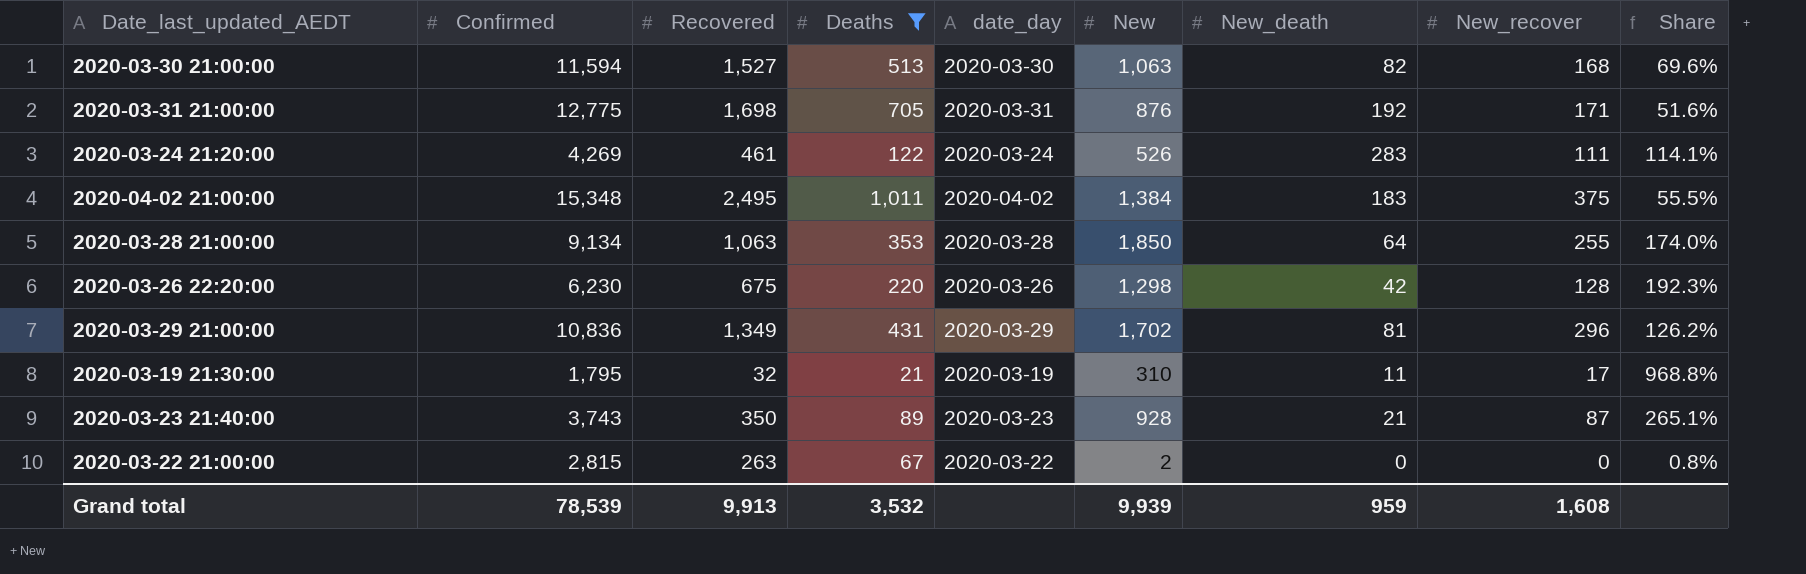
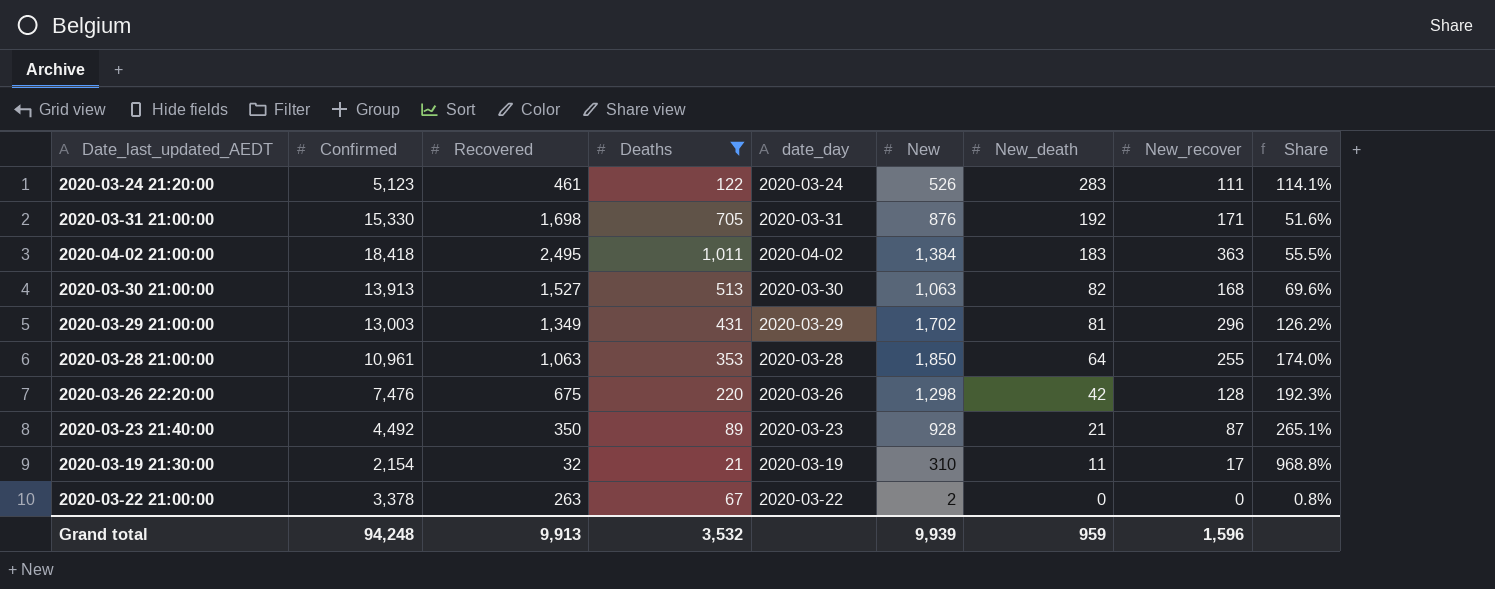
row order: none -> New_death descending
2020-03-24 21:20:00 | Confirmed: 4,269 -> 5,123
2020-03-31 21:00:00 | Confirmed: 12,775 -> 15,330
2020-04-02 21:00:00 | Confirmed: 15,348 -> 18,418
2020-04-02 21:00:00 | New_recover: 375 -> 363
2020-03-30 21:00:00 | Confirmed: 11,594 -> 13,913
2020-03-29 21:00:00 | Confirmed: 10,836 -> 13,003
2020-03-28 21:00:00 | Confirmed: 9,134 -> 10,961
2020-03-26 22:20:00 | Confirmed: 6,230 -> 7,476
2020-03-23 21:40:00 | Confirmed: 3,743 -> 4,492
2020-03-19 21:30:00 | Confirmed: 1,795 -> 2,154
2020-03-22 21:00:00 | Confirmed: 2,815 -> 3,378
Grand total | Confirmed: 78,539 -> 94,248
Grand total | New_recover: 1,608 -> 1,596

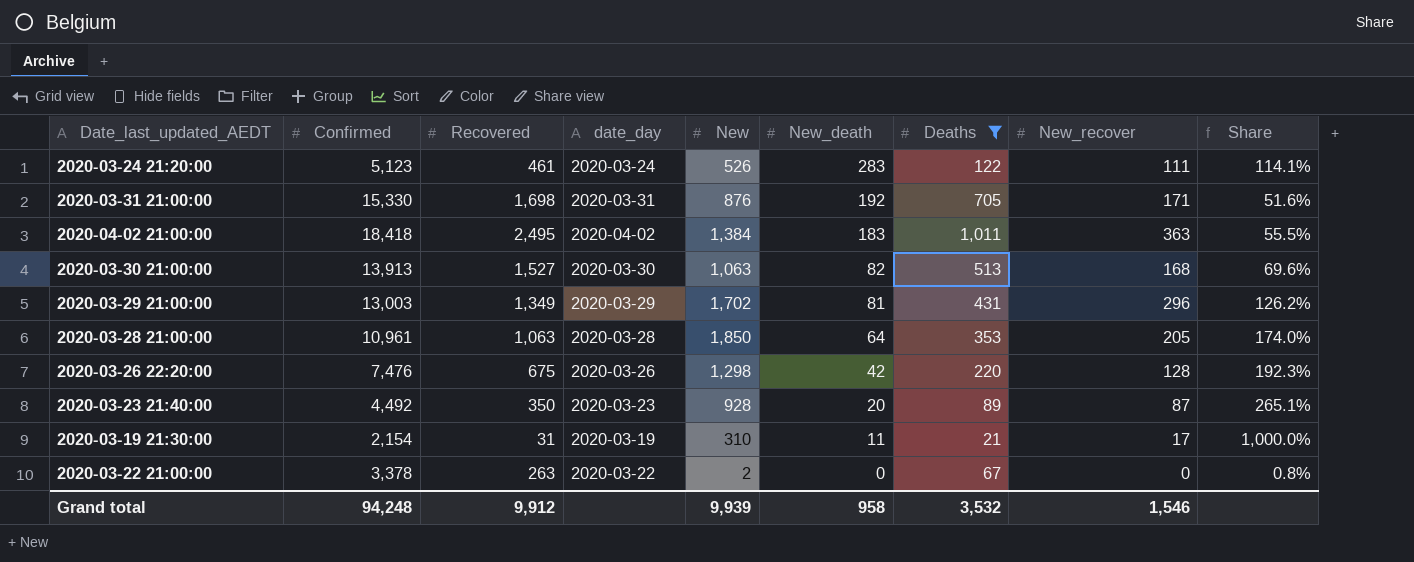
column Deaths | position: 4 -> 7
2020-03-28 21:00:00 | New_recover: 255 -> 205
2020-03-23 21:40:00 | New_death: 21 -> 20
2020-03-19 21:30:00 | Recovered: 32 -> 31
2020-03-19 21:30:00 | Share: 968.8% -> 1,000.0%
Grand total | Recovered: 9,913 -> 9,912
Grand total | New_death: 959 -> 958
Grand total | New_recover: 1,596 -> 1,546

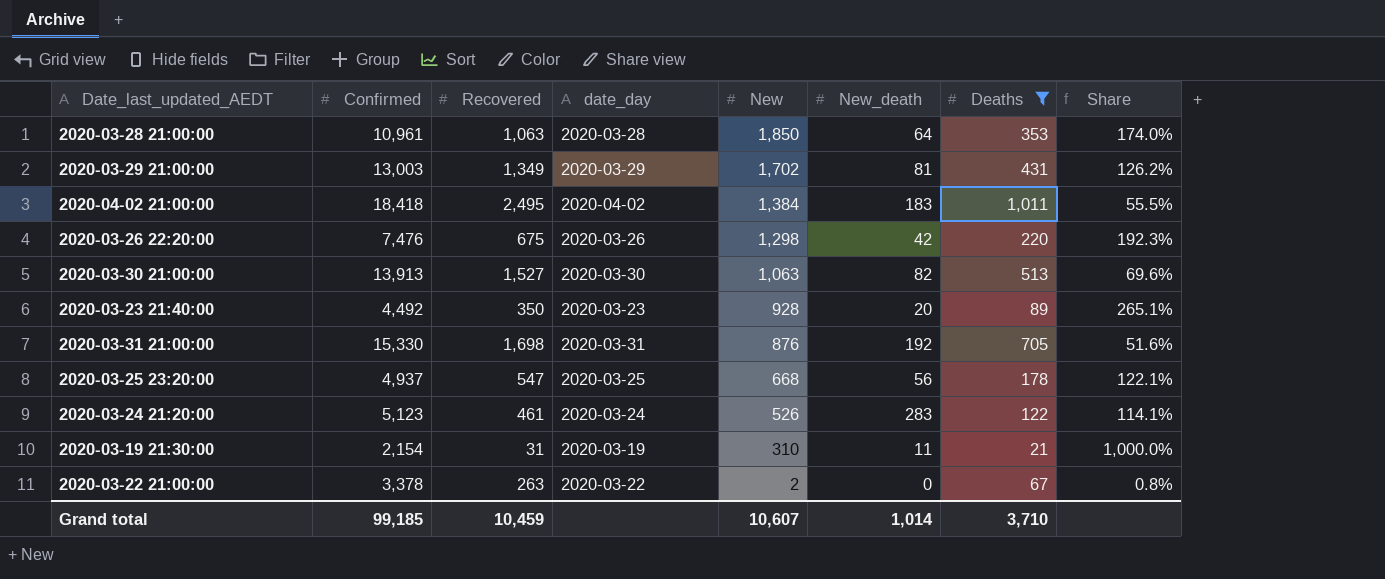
row order: New_death descending -> New descending
column New_recover | position: 8 -> none
row 2020-03-25 23:20:00: none -> 4,937 | 547 | 2020-03-25 | 668 | 56 | 178 | 122.1%
Grand total | Confirmed: 94,248 -> 99,185
Grand total | Recovered: 9,912 -> 10,459
Grand total | New: 9,939 -> 10,607
Grand total | New_death: 958 -> 1,014
Grand total | Deaths: 3,532 -> 3,710

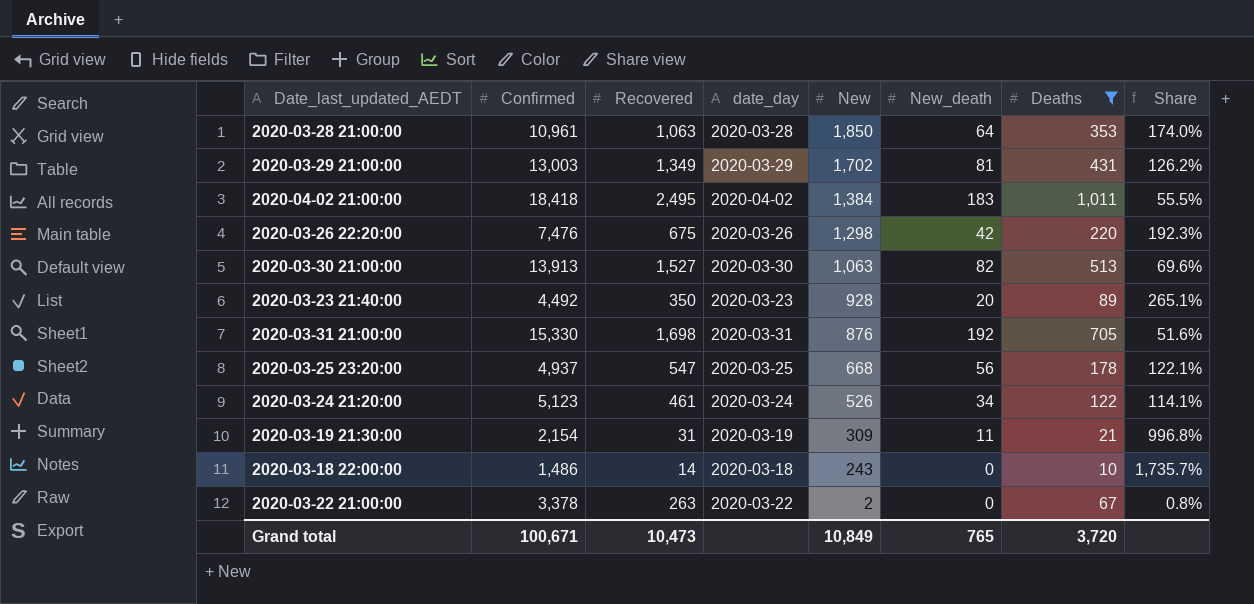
2020-03-24 21:20:00 | New_death: 283 -> 34
2020-03-19 21:30:00 | New: 310 -> 309
2020-03-19 21:30:00 | Share: 1,000.0% -> 996.8%
row 2020-03-18 22:00:00: none -> 1,486 | 14 | 2020-03-18 | 243 | 0 | 10 | 1,735.7%
Grand total | Confirmed: 99,185 -> 100,671
Grand total | Recovered: 10,459 -> 10,473
Grand total | New: 10,607 -> 10,849
Grand total | New_death: 1,014 -> 765
Grand total | Deaths: 3,710 -> 3,720

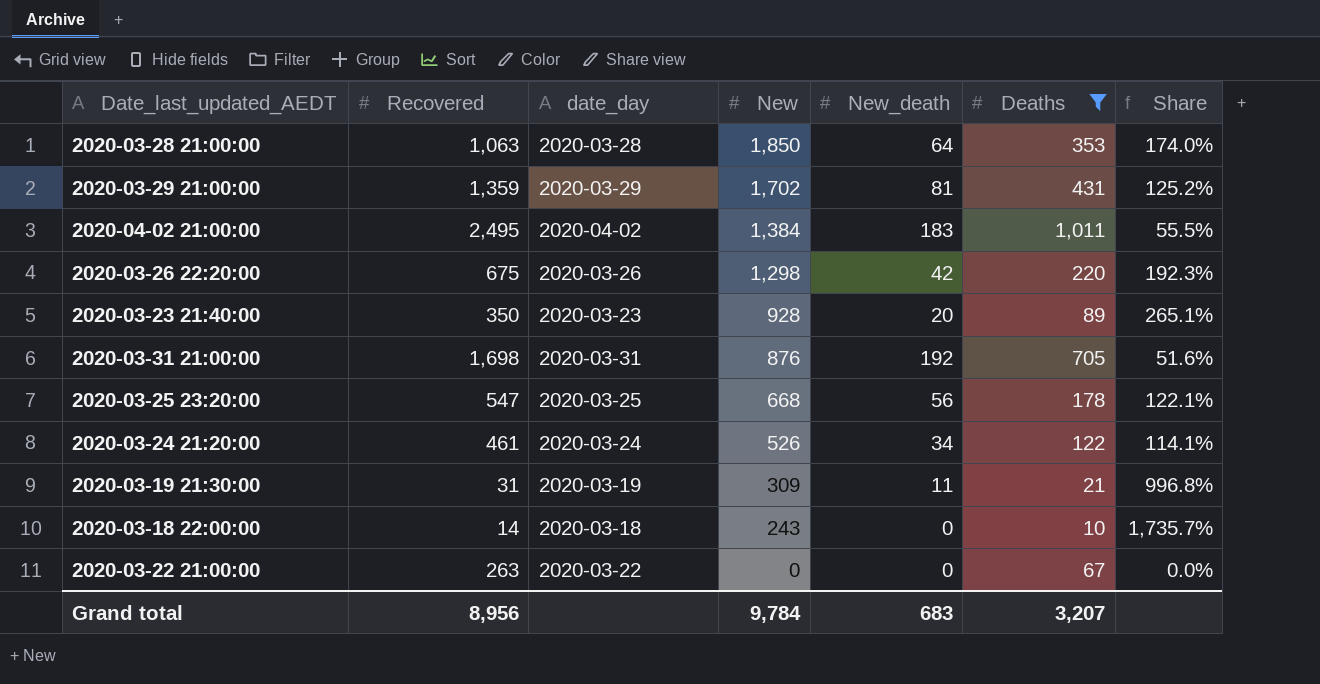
column Confirmed | position: 2 -> none
row 2020-03-30 21:00:00: 13,913 | 1,527 | 2020-03-30 | 1,063 | 82 | 513 | 69.6% -> none
2020-03-29 21:00:00 | Recovered: 1,349 -> 1,359
2020-03-29 21:00:00 | Share: 126.2% -> 125.2%
2020-03-22 21:00:00 | New: 2 -> 0
2020-03-22 21:00:00 | Share: 0.8% -> 0.0%
Grand total | Recovered: 10,473 -> 8,956
Grand total | New: 10,849 -> 9,784
Grand total | New_death: 765 -> 683
Grand total | Deaths: 3,720 -> 3,207

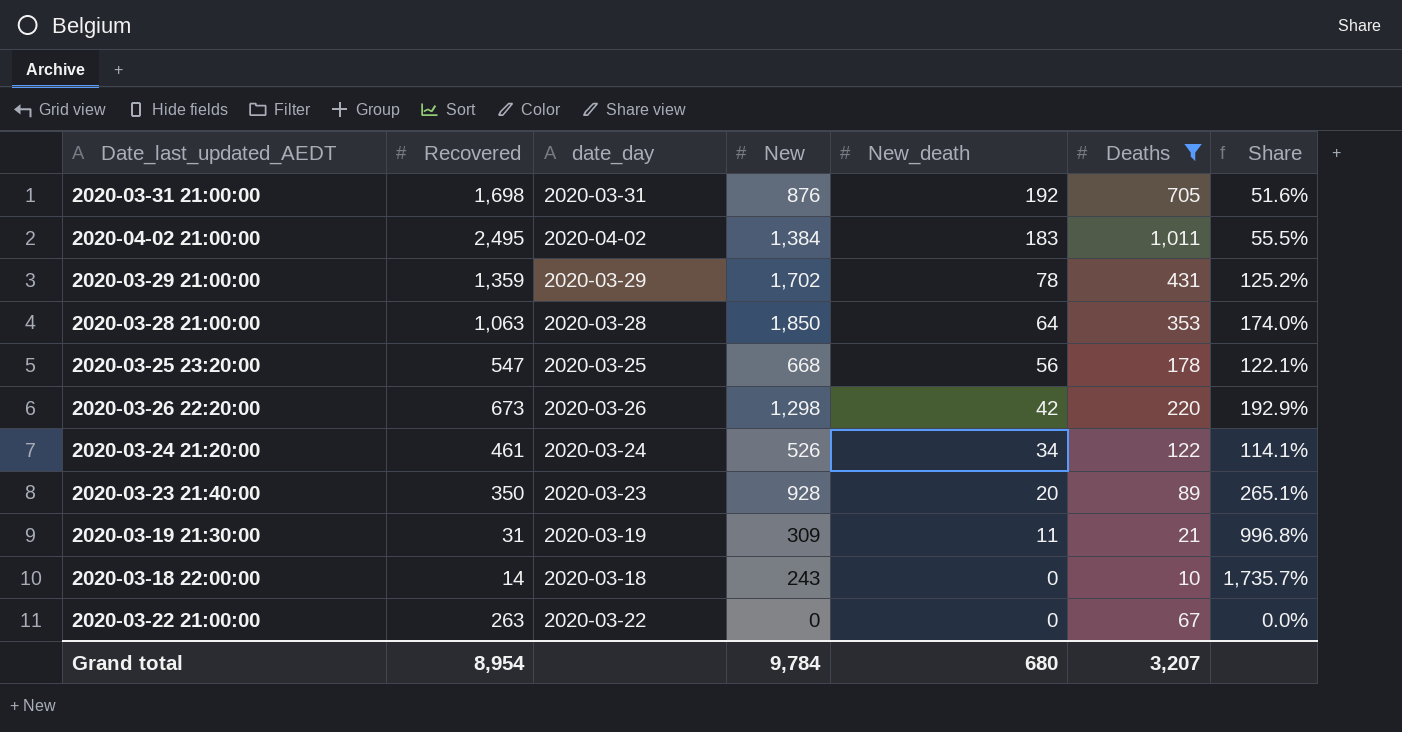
row order: New descending -> New_death descending
2020-03-29 21:00:00 | New_death: 81 -> 78
2020-03-26 22:20:00 | Recovered: 675 -> 673
2020-03-26 22:20:00 | Share: 192.3% -> 192.9%
Grand total | Recovered: 8,956 -> 8,954
Grand total | New_death: 683 -> 680

